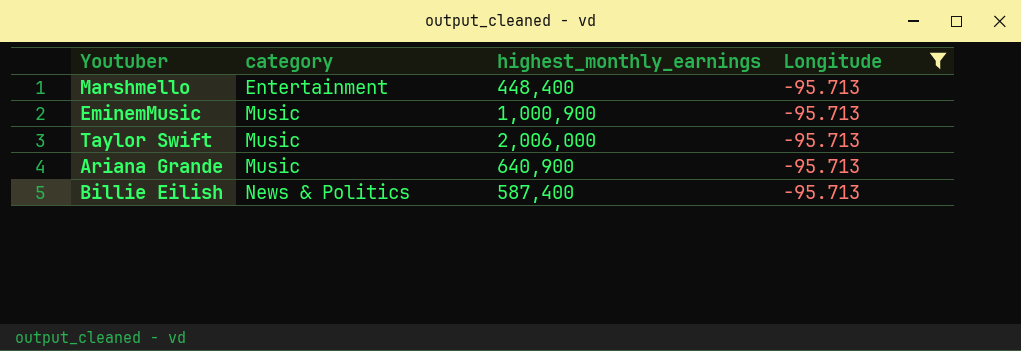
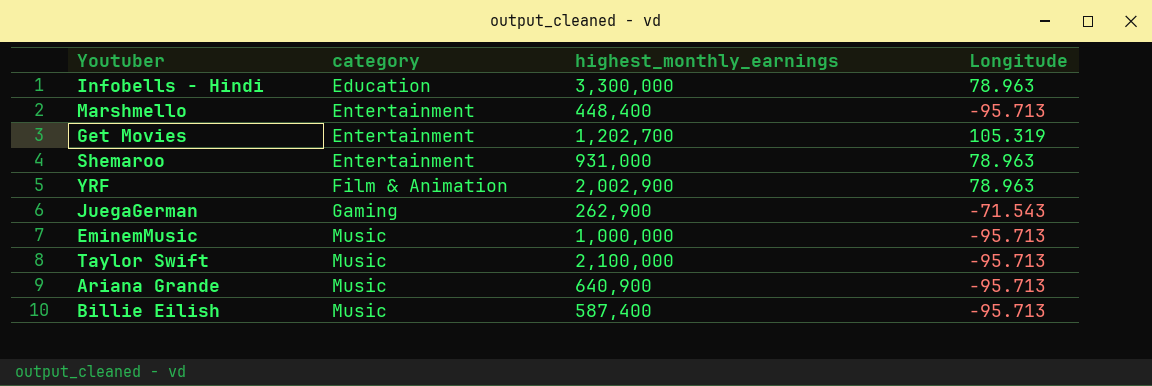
filter: Longitude = -95.713 -> none
EminemMusic | highest_monthly_earnings: 1,000,900 -> 1,000,000
Taylor Swift | highest_monthly_earnings: 2,006,000 -> 2,100,000
Billie Eilish | category: News & Politics -> Music

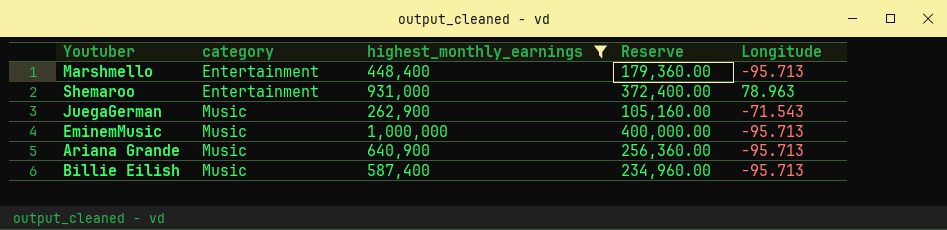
filter: none -> highest_monthly_earnings <= 1,000,000
column Reserve | formula: none -> [highest_monthly_earnings] * 0.4
JuegaGerman | category: Gaming -> Music

